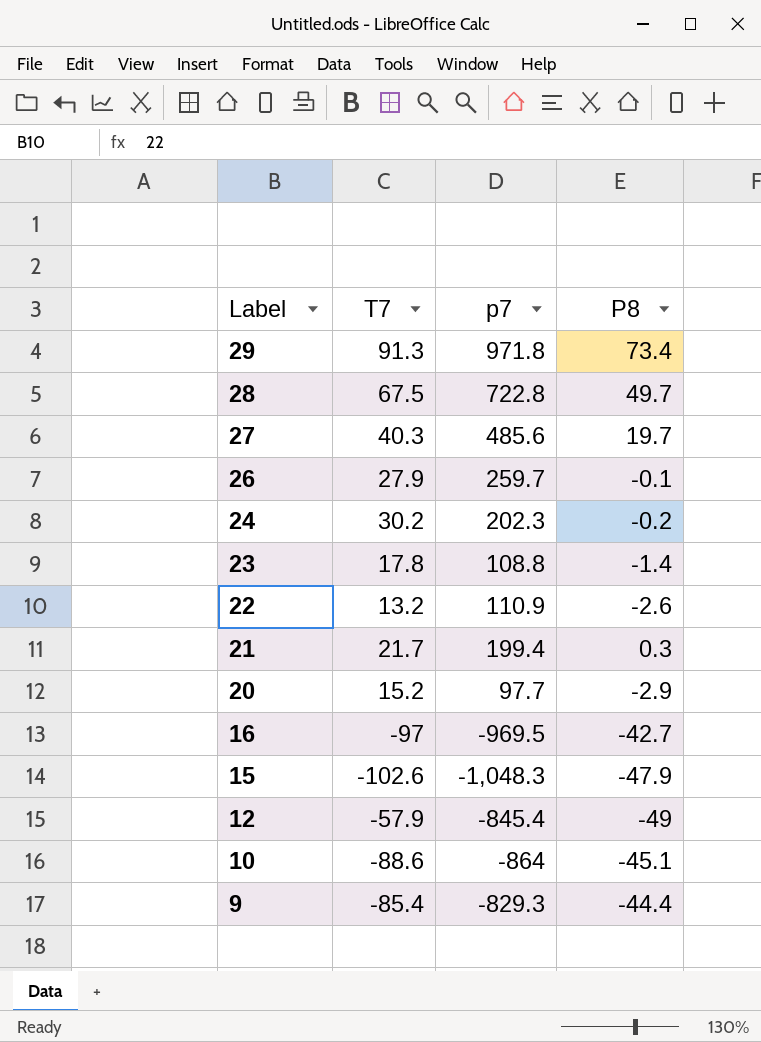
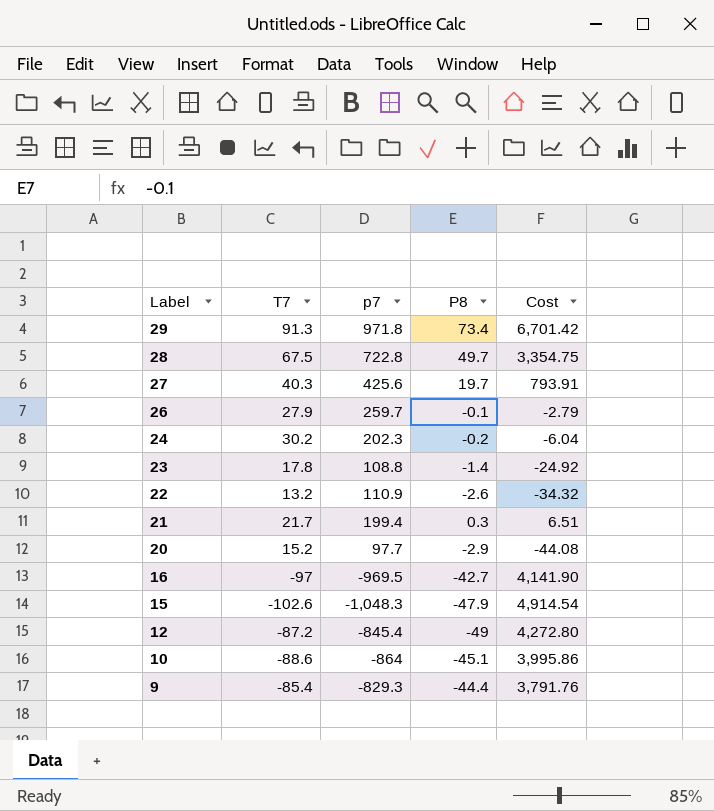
column Cost | formula: none -> [T7] * [P8]
27 | p7: 485.6 -> 425.6
12 | T7: -57.9 -> -87.2

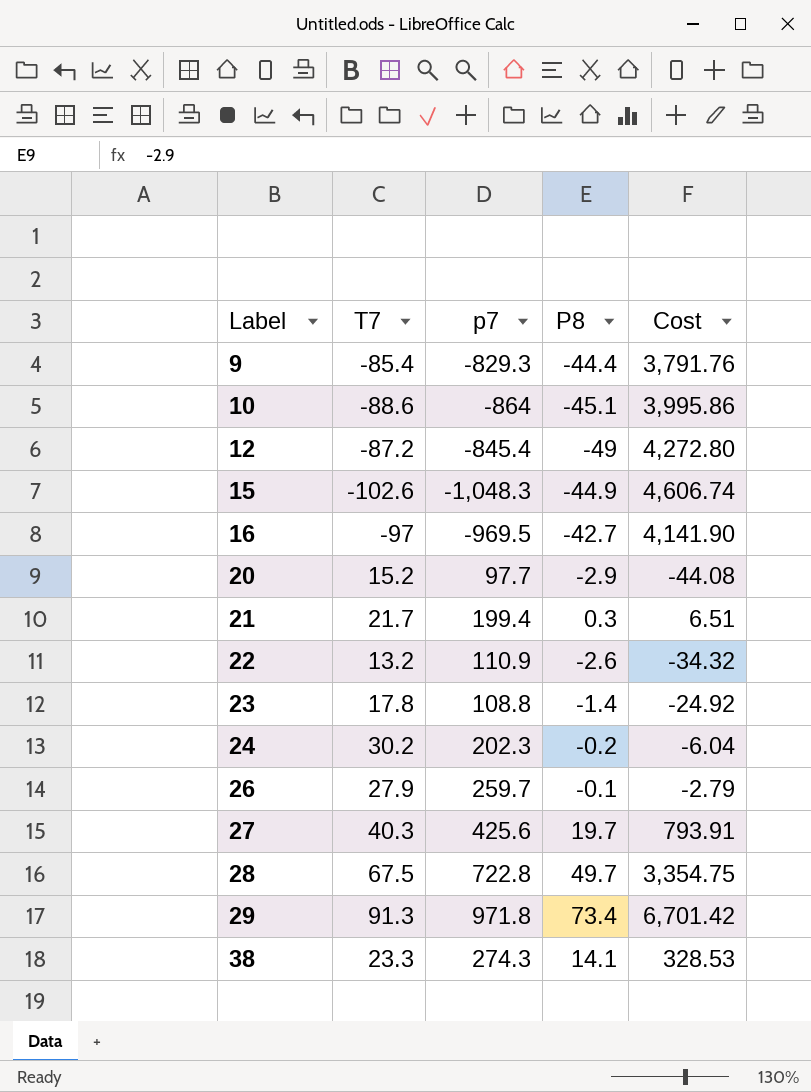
row order: Label descending -> Label ascending
15 | P8: -47.9 -> -44.9
15 | Cost: 4,914.54 -> 4,606.74
row 38: none -> 23.3 | 274.3 | 14.1 | 328.53

